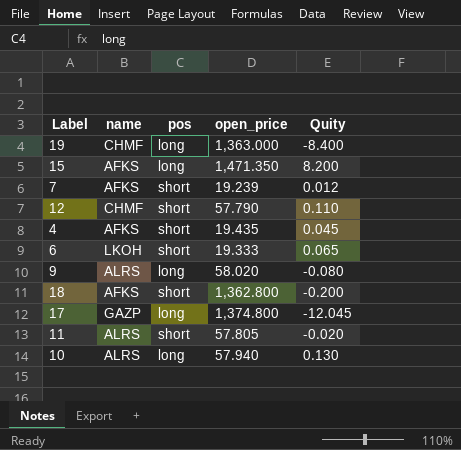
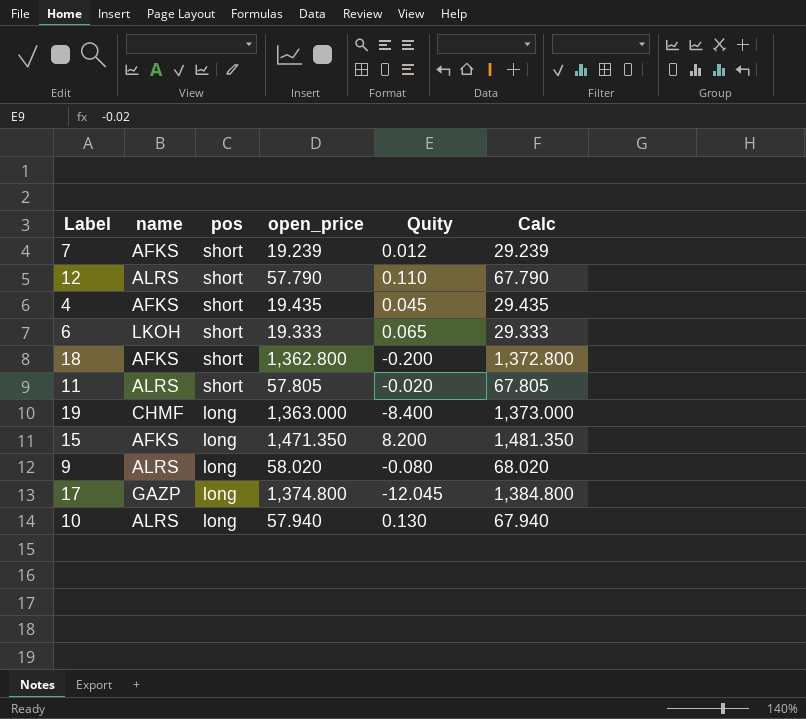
row order: none -> pos descending
column Calc | formula: none -> [open_price] + 10
12 | name: CHMF -> ALRS

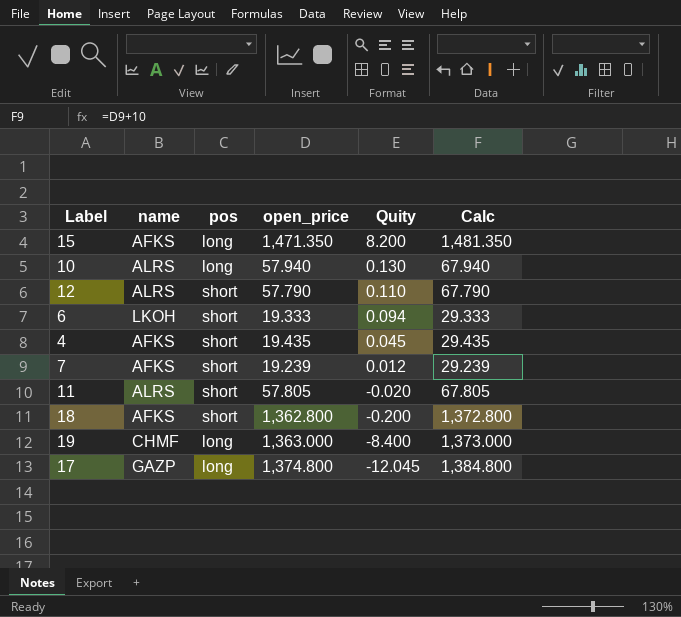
row order: pos descending -> Quity descending
row 9: ALRS | long | 58.020 | -0.080 | 68.020 -> none
6 | Quity: 0.065 -> 0.094

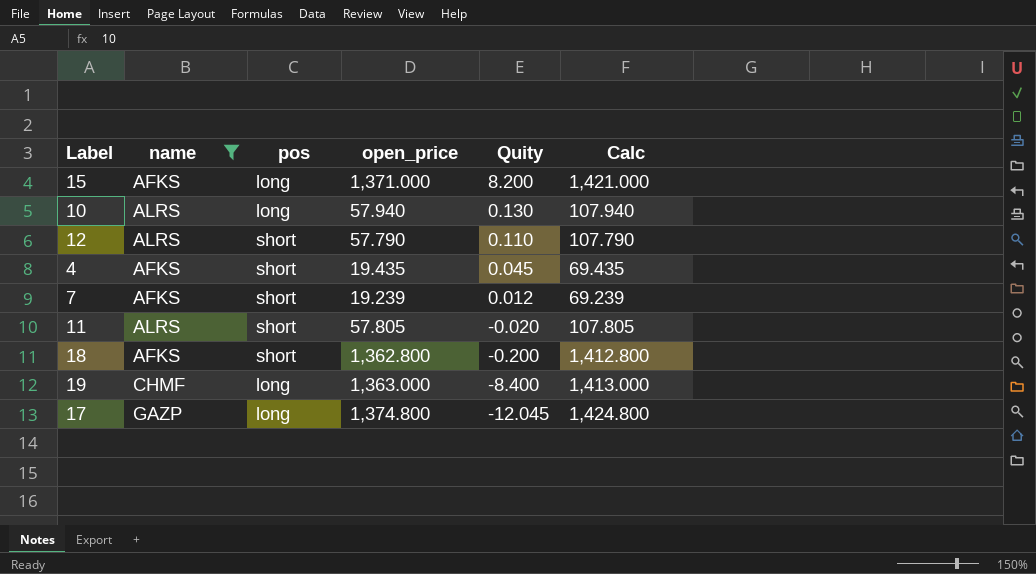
filter: none -> name != LKOH
column Calc | formula: [open_price] + 10 -> [open_price] + 50
15 | open_price: 1,471.350 -> 1,371.000

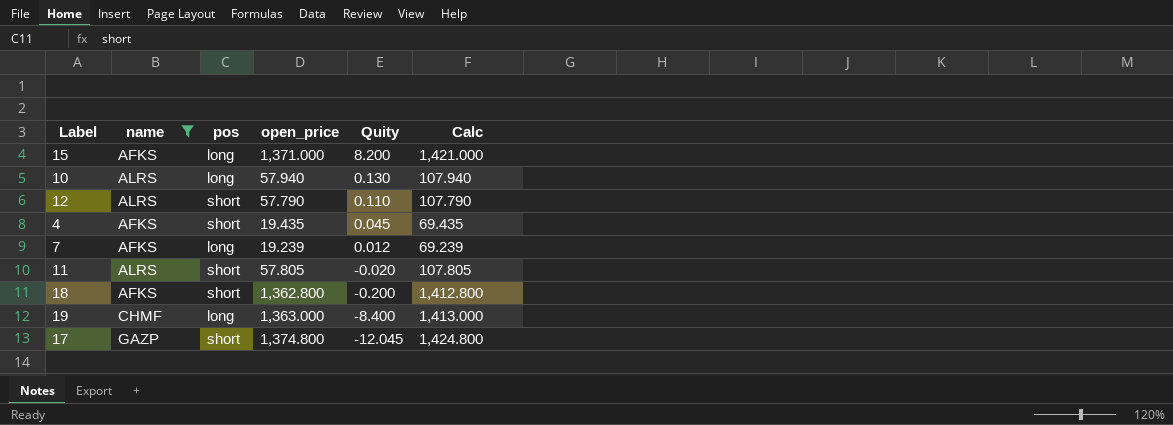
7 | pos: short -> long
17 | pos: long -> short

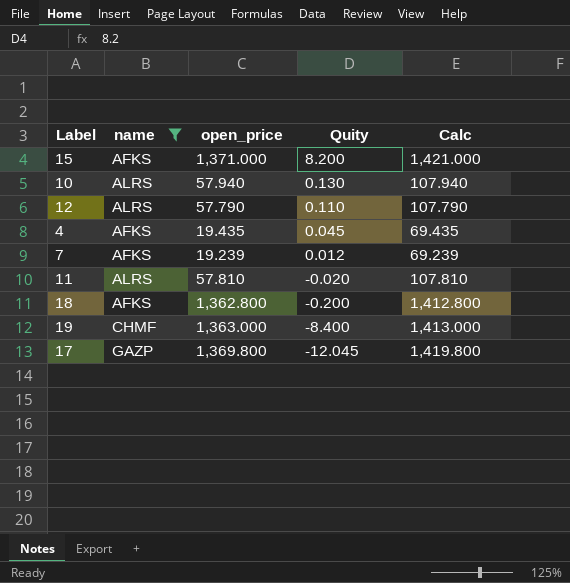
column pos | position: 3 -> none
11 | open_price: 57.805 -> 57.810
11 | Calc: 107.805 -> 107.810
17 | open_price: 1,374.800 -> 1,369.800
17 | Calc: 1,424.800 -> 1,419.800

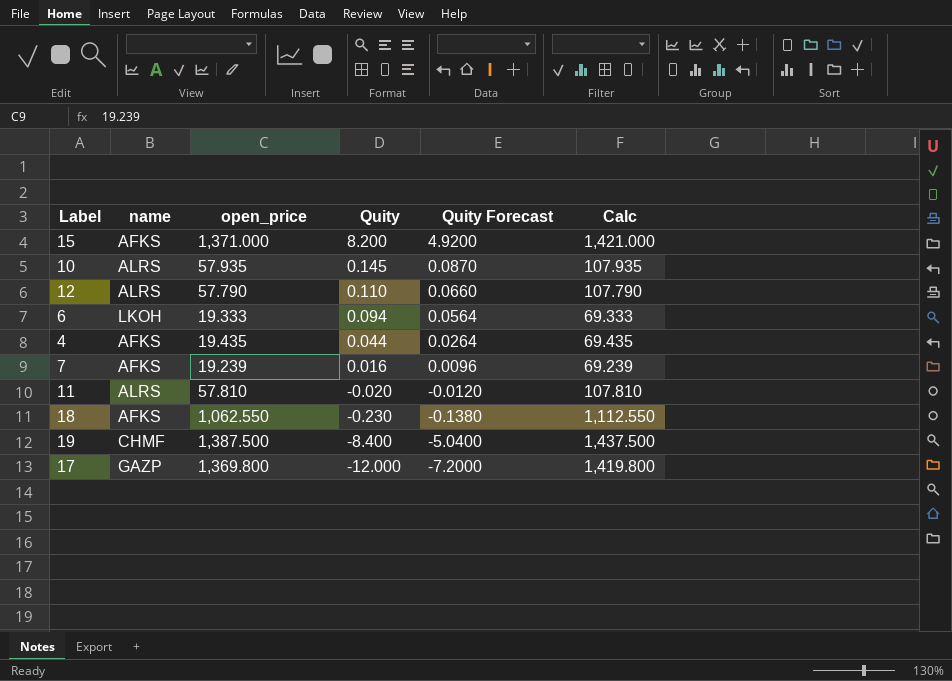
filter: name != LKOH -> none
column Quity Forecast | formula: none -> [Quity] * 0.6
10 | open_price: 57.940 -> 57.935
10 | Quity: 0.130 -> 0.145
10 | Calc: 107.940 -> 107.935
4 | Quity: 0.045 -> 0.044
7 | Quity: 0.012 -> 0.016
18 | open_price: 1,362.800 -> 1,062.550
18 | Quity: -0.200 -> -0.230
18 | Calc: 1,412.800 -> 1,112.550
19 | open_price: 1,363.000 -> 1,387.500
19 | Calc: 1,413.000 -> 1,437.500
17 | Quity: -12.045 -> -12.000

